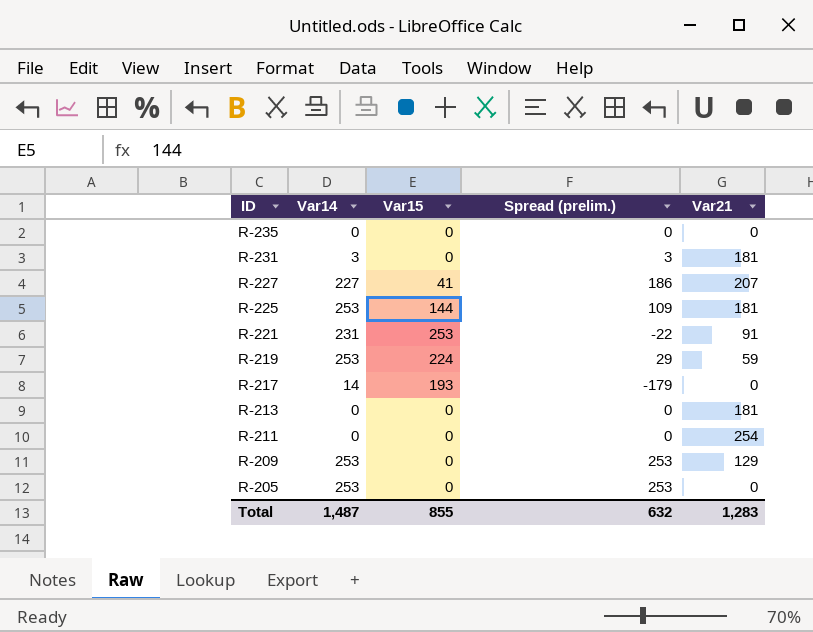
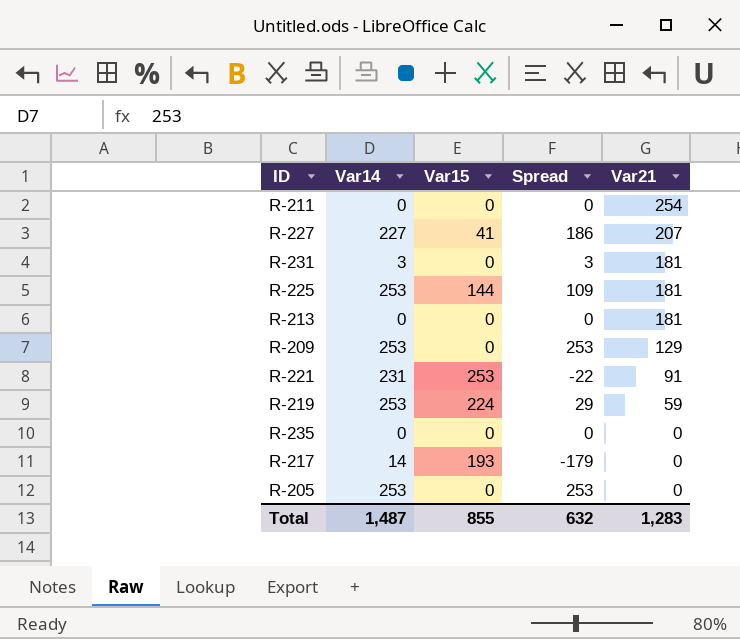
row order: ID descending -> Var21 descending
column name: Spread (prelim.) -> Spread

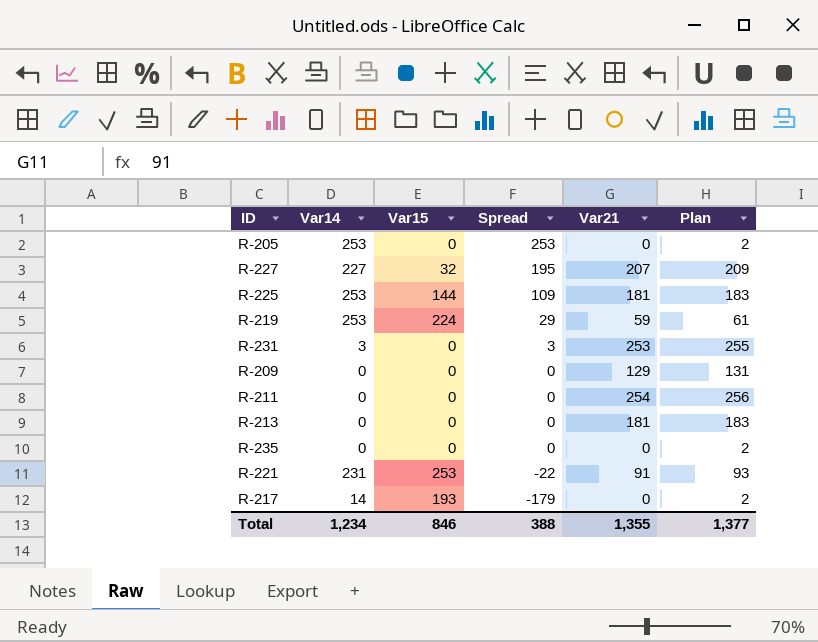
row order: Var21 descending -> Spread descending
column Plan | formula: none -> [Var21] + 2
R-227 | Var15: 41 -> 32
R-227 | Spread: 186 -> 195
R-231 | Var21: 181 -> 253
R-209 | Var14: 253 -> 0
R-209 | Spread: 253 -> 0
Total | Var14: 1,487 -> 1,234
Total | Var15: 855 -> 846
Total | Spread: 632 -> 388
Total | Var21: 1,283 -> 1,355

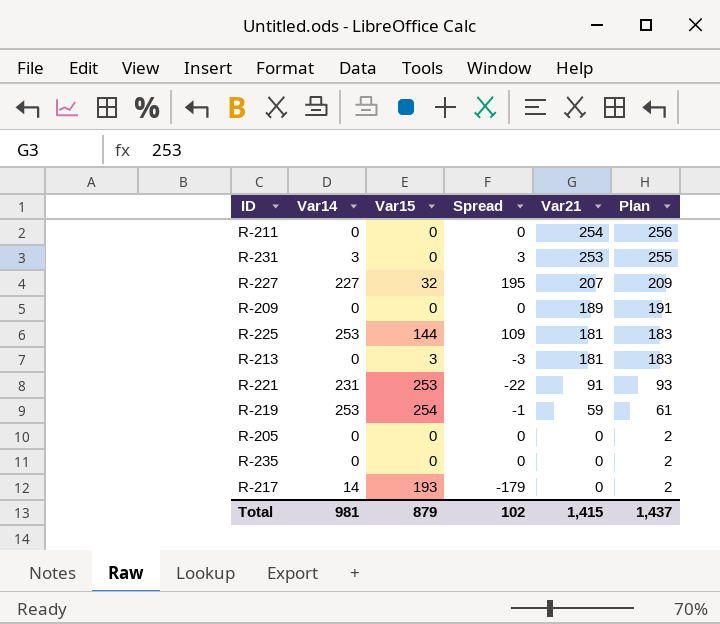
row order: Spread descending -> Var21 descending
R-209 | Var21: 129 -> 189
R-209 | Plan: 131 -> 191
R-213 | Var15: 0 -> 3
R-213 | Spread: 0 -> -3
R-219 | Var15: 224 -> 254
R-219 | Spread: 29 -> -1
R-205 | Var14: 253 -> 0
R-205 | Spread: 253 -> 0
Total | Var14: 1,234 -> 981
Total | Var15: 846 -> 879
Total | Spread: 388 -> 102
Total | Var21: 1,355 -> 1,415
Total | Plan: 1,377 -> 1,437

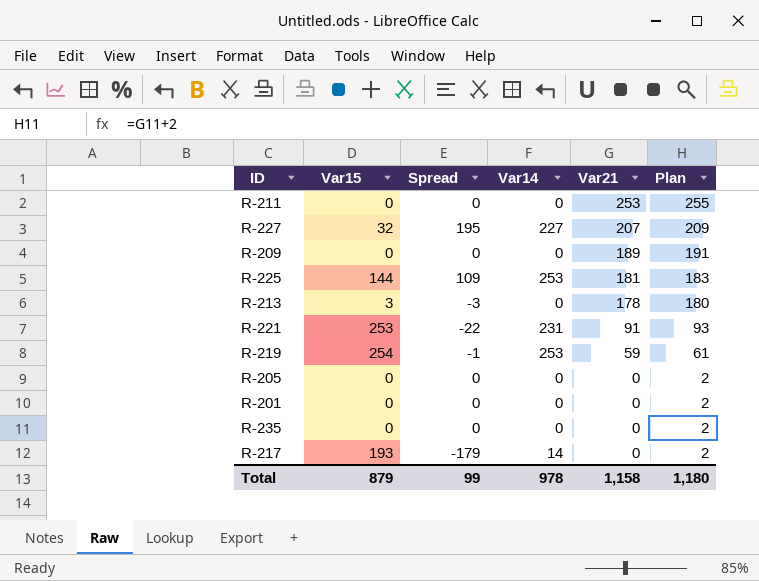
column Var14 | position: 2 -> 4
row R-231: 3 | 0 | 3 | 253 | 255 -> none
R-211 | Var21: 254 -> 253
R-211 | Plan: 256 -> 255
R-213 | Var21: 181 -> 178
R-213 | Plan: 183 -> 180
row R-201: none -> 0 | 0 | 0 | 0 | 2
Total | Spread: 102 -> 99
Total | Var14: 981 -> 978
Total | Var21: 1,415 -> 1,158
Total | Plan: 1,437 -> 1,180

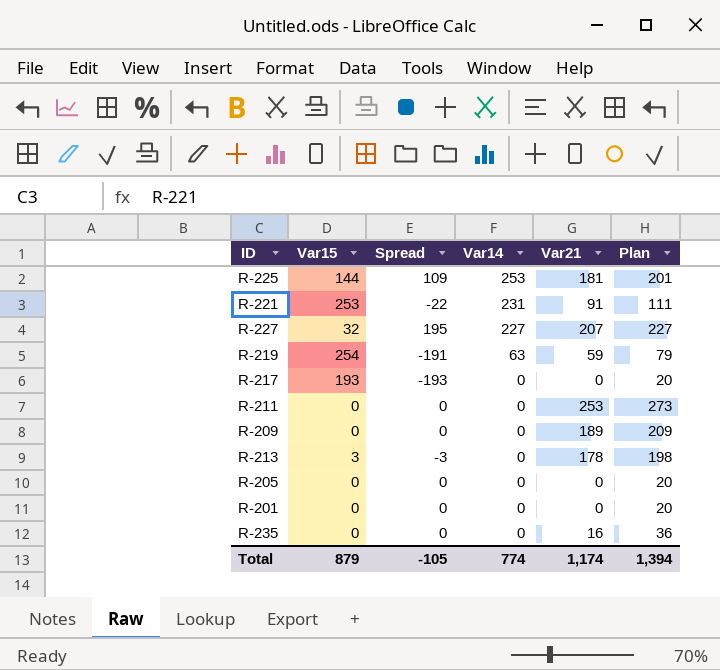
row order: Var21 descending -> Var14 descending
column Plan | formula: [Var21] + 2 -> [Var21] + 20
R-219 | Spread: -1 -> -191
R-219 | Var14: 253 -> 63
R-217 | Spread: -179 -> -193
R-217 | Var14: 14 -> 0
R-235 | Var21: 0 -> 16
Total | Spread: 99 -> -105
Total | Var14: 978 -> 774
Total | Var21: 1,158 -> 1,174
Total | Plan: 1,180 -> 1,394

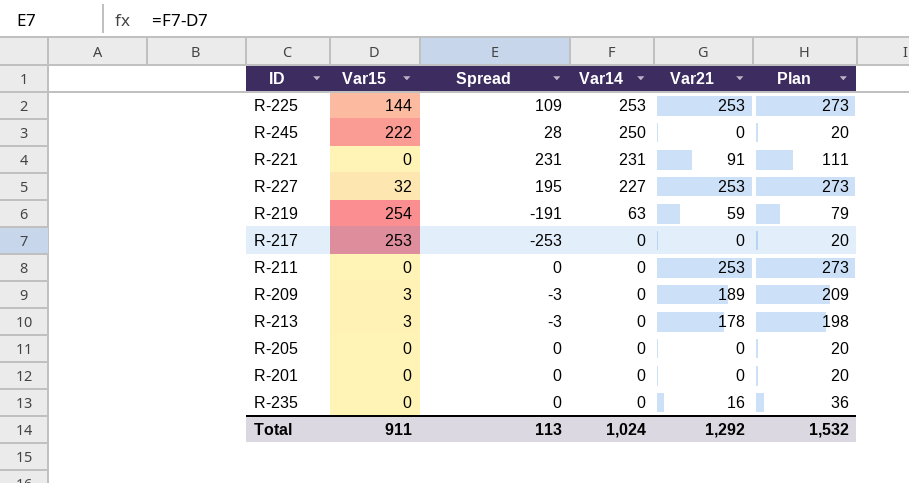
R-225 | Var21: 181 -> 253
R-225 | Plan: 201 -> 273
row R-245: none -> 222 | 28 | 250 | 0 | 20
R-221 | Var15: 253 -> 0
R-221 | Spread: -22 -> 231
R-227 | Var21: 207 -> 253
R-227 | Plan: 227 -> 273
R-217 | Var15: 193 -> 253
R-217 | Spread: -193 -> -253
R-209 | Var15: 0 -> 3
R-209 | Spread: 0 -> -3
Total | Var15: 879 -> 911
Total | Spread: -105 -> 113
Total | Var14: 774 -> 1,024
Total | Var21: 1,174 -> 1,292
Total | Plan: 1,394 -> 1,532

